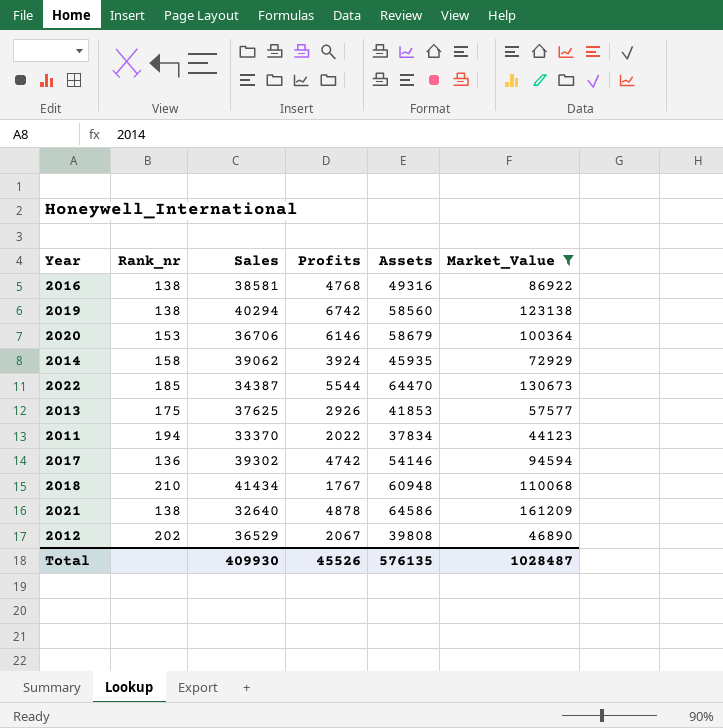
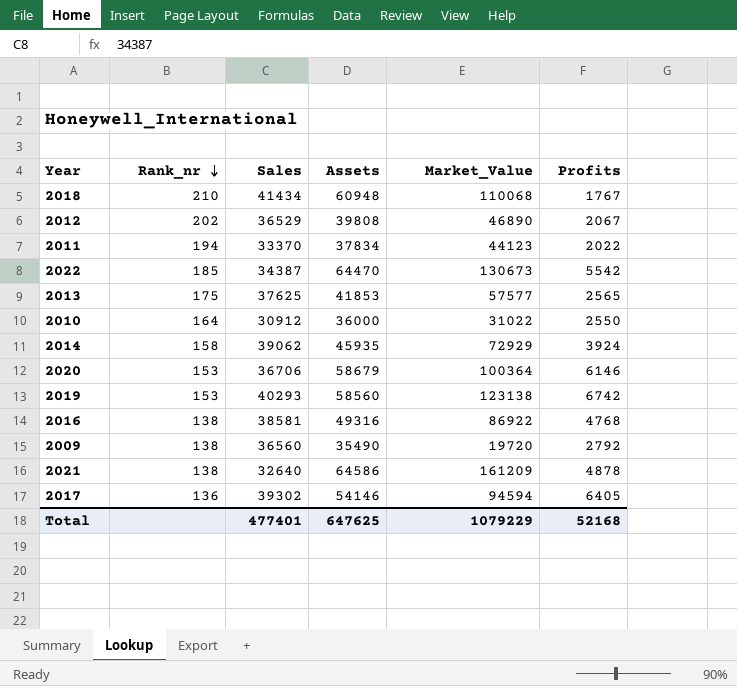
filter: Market_Value >= 44123 -> none
row order: none -> Rank_nr descending
column Profits | position: 4 -> 6
2022 | Profits: 5544 -> 5542
2013 | Profits: 2926 -> 2565
2019 | Rank_nr: 138 -> 153
2019 | Sales: 40294 -> 40293
2017 | Profits: 4742 -> 6405
Total | Sales: 409930 -> 477401
Total | Assets: 576135 -> 647625
Total | Market_Value: 1028487 -> 1079229
Total | Profits: 45526 -> 52168

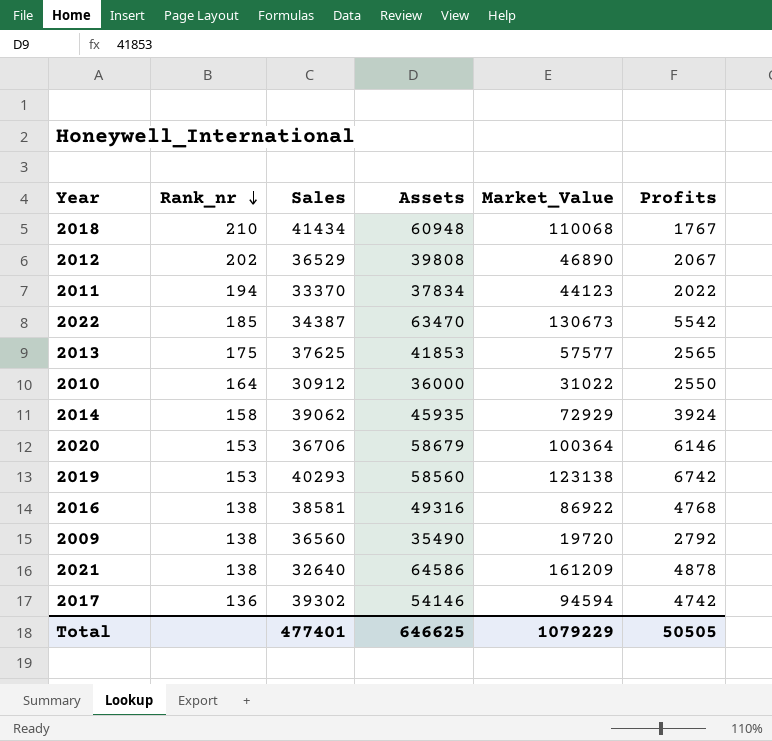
2022 | Assets: 64470 -> 63470
2017 | Profits: 6405 -> 4742
Total | Assets: 647625 -> 646625
Total | Profits: 52168 -> 50505

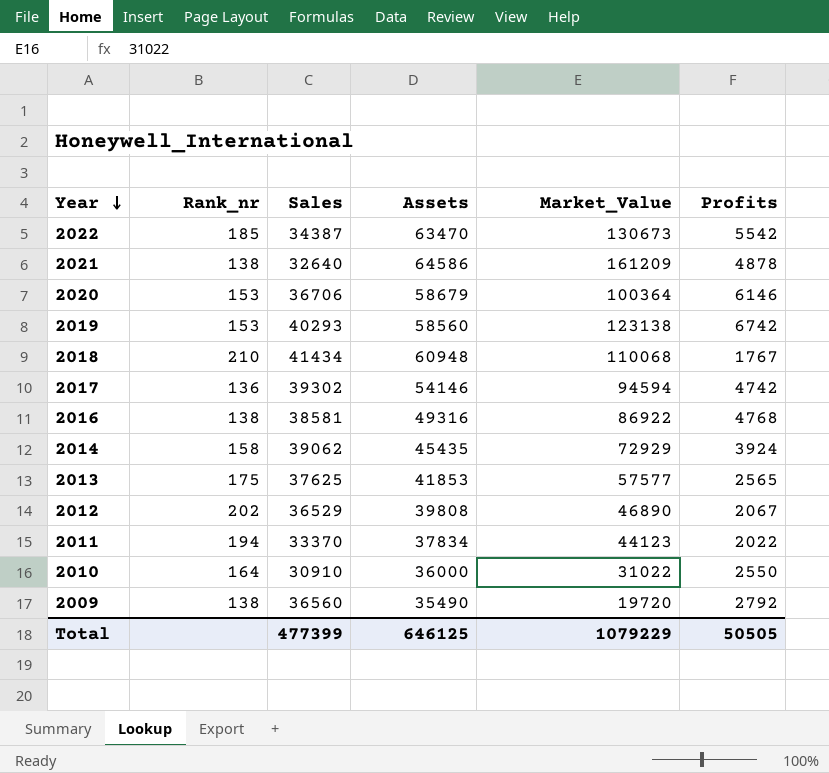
row order: Rank_nr descending -> Year descending
2014 | Assets: 45935 -> 45435
2010 | Sales: 30912 -> 30910
Total | Sales: 477401 -> 477399
Total | Assets: 646625 -> 646125

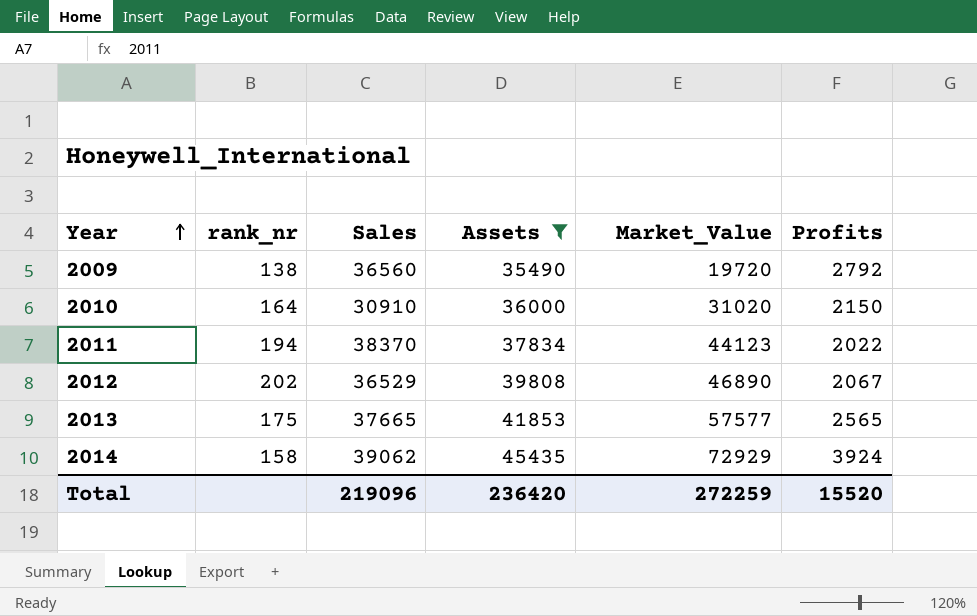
filter: none -> Assets <= 45435
row order: Year descending -> Year ascending
column name: Rank_nr -> rank_nr
2010 | Market_Value: 31022 -> 31020
2010 | Profits: 2550 -> 2150
2011 | Sales: 33370 -> 38370
2013 | Sales: 37625 -> 37665
Total | Sales: 477399 -> 219096
Total | Assets: 646125 -> 236420
Total | Market_Value: 1079229 -> 272259
Total | Profits: 50505 -> 15520

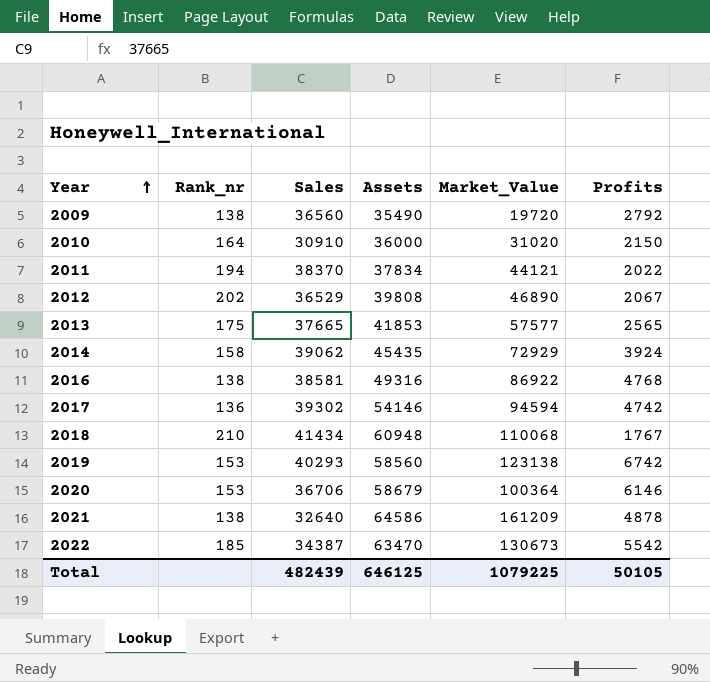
filter: Assets <= 45435 -> none
column name: rank_nr -> Rank_nr
2011 | Market_Value: 44123 -> 44121
Total | Sales: 219096 -> 482439
Total | Assets: 236420 -> 646125
Total | Market_Value: 272259 -> 1079225
Total | Profits: 15520 -> 50105

